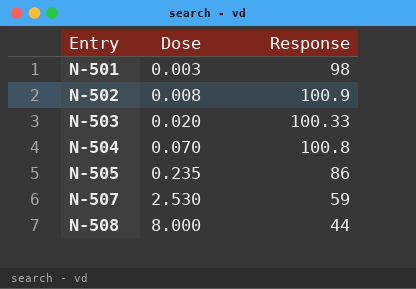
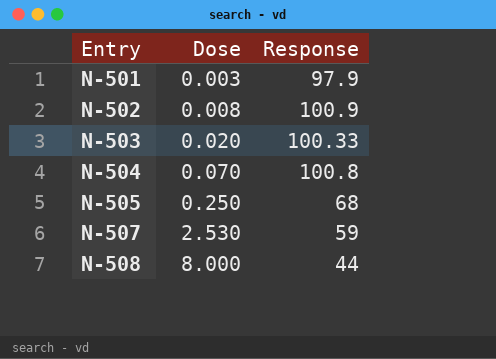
N-501 | Response: 98 -> 97.9
N-505 | Dose: 0.235 -> 0.250
N-505 | Response: 86 -> 68

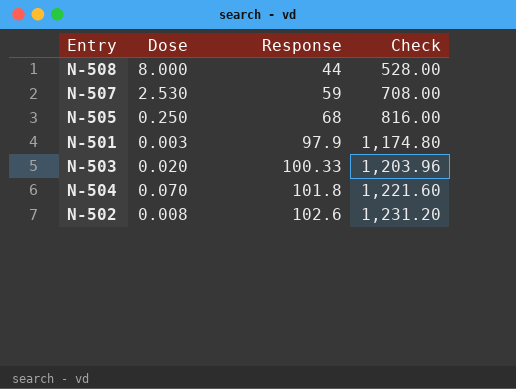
row order: Entry ascending -> Response ascending
column Check | formula: none -> [Response] * 12
N-504 | Response: 100.8 -> 101.8
N-502 | Response: 100.9 -> 102.6

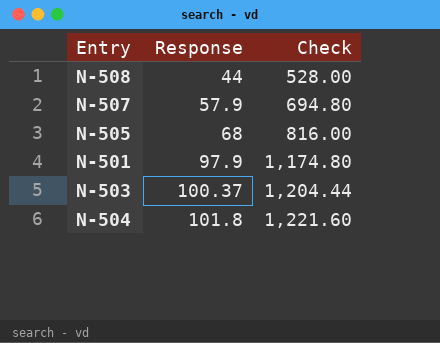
column Dose | position: 2 -> none
row N-502: 0.008 | 102.6 | 1,231.20 -> none
N-507 | Response: 59 -> 57.9
N-507 | Check: 708.00 -> 694.80
N-503 | Response: 100.33 -> 100.37
N-503 | Check: 1,203.96 -> 1,204.44

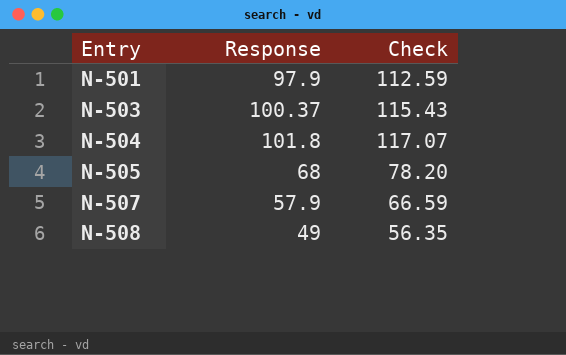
row order: Response ascending -> Entry ascending
column Check | formula: [Response] * 12 -> [Response] * 1.15
N-508 | Response: 44 -> 49

